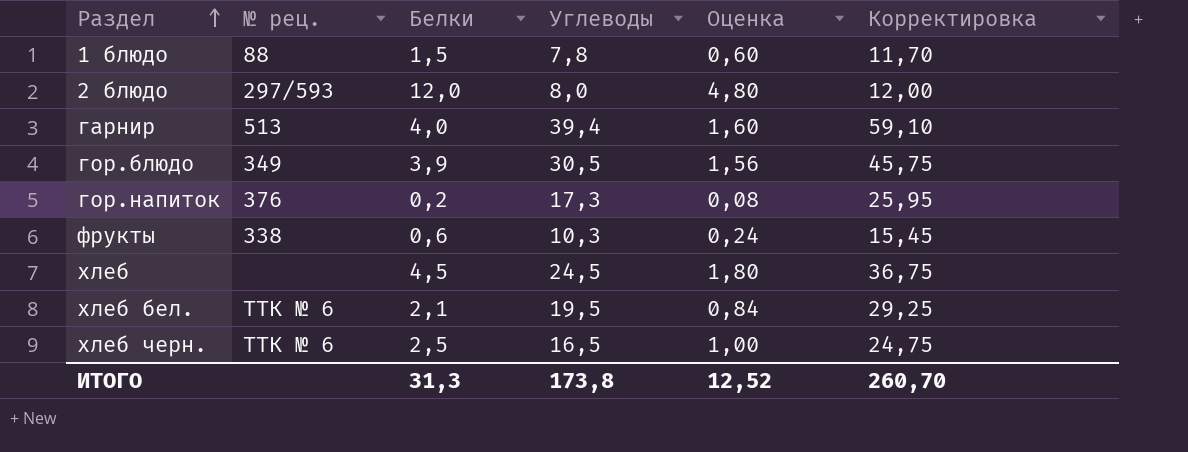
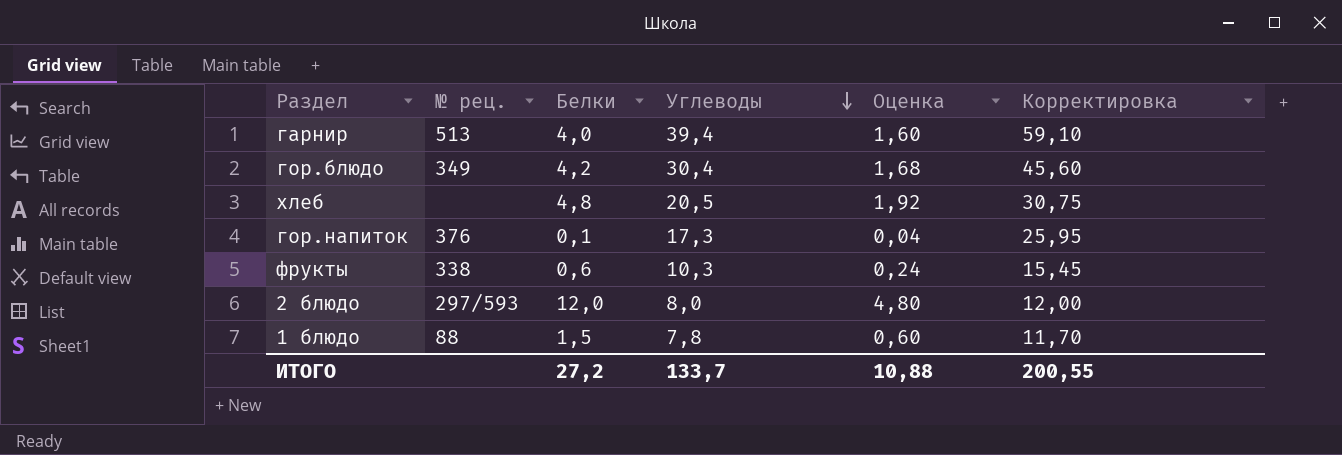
row order: Раздел ascending -> Углеводы descending
row хлеб бел.: ТТК № 6 | 2,1 | 19,5 | 0,84 | 29,25 -> none
row хлеб черн.: ТТК № 6 | 2,5 | 16,5 | 1,00 | 24,75 -> none
гор.блюдо | Белки: 3,9 -> 4,2
гор.блюдо | Углеводы: 30,5 -> 30,4
гор.блюдо | Оценка: 1,56 -> 1,68
гор.блюдо | Корректировка: 45,75 -> 45,60
хлеб | Белки: 4,5 -> 4,8
хлеб | Углеводы: 24,5 -> 20,5
хлеб | Оценка: 1,80 -> 1,92
хлеб | Корректировка: 36,75 -> 30,75
гор.напиток | Белки: 0,2 -> 0,1
гор.напиток | Оценка: 0,08 -> 0,04
ИТОГО | Белки: 31,3 -> 27,2
ИТОГО | Углеводы: 173,8 -> 133,7
ИТОГО | Оценка: 12,52 -> 10,88
ИТОГО | Корректировка: 260,70 -> 200,55

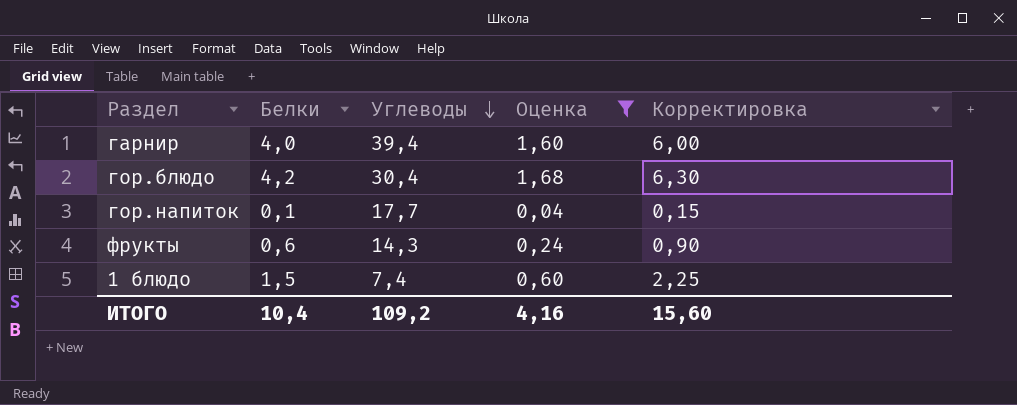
filter: none -> Оценка <= 1,68
column № рец. | position: 2 -> none
column Корректировка | formula: [Углеводы] * 1,5 -> [Белки] * 1,5
гор.напиток | Углеводы: 17,3 -> 17,7
фрукты | Углеводы: 10,3 -> 14,3
1 блюдо | Углеводы: 7,8 -> 7,4
ИТОГО | Белки: 27,2 -> 10,4
ИТОГО | Углеводы: 133,7 -> 109,2
ИТОГО | Оценка: 10,88 -> 4,16
ИТОГО | Корректировка: 200,55 -> 15,60

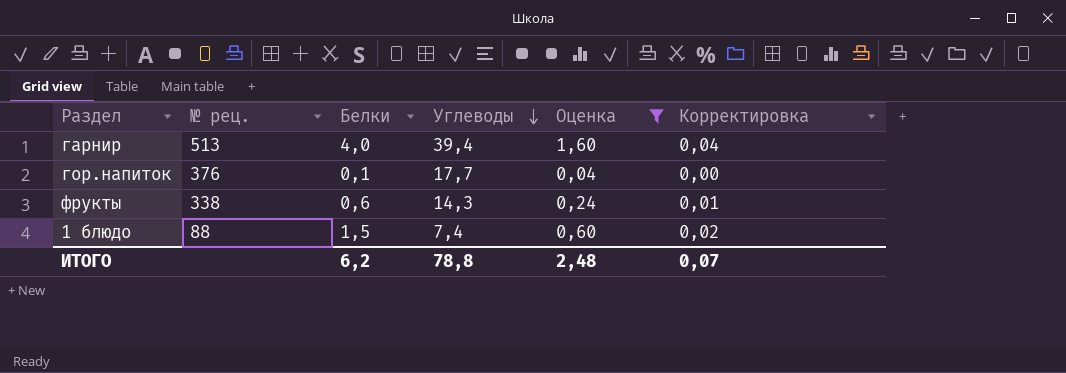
column № рец. | position: none -> 2
column Корректировка | formula: [Белки] * 1,5 -> [Белки] * 0,01
row гор.блюдо: 4,2 | 30,4 | 1,68 | 6,30 -> none
ИТОГО | Белки: 10,4 -> 6,2
ИТОГО | Углеводы: 109,2 -> 78,8
ИТОГО | Оценка: 4,16 -> 2,48
ИТОГО | Корректировка: 15,60 -> 0,07

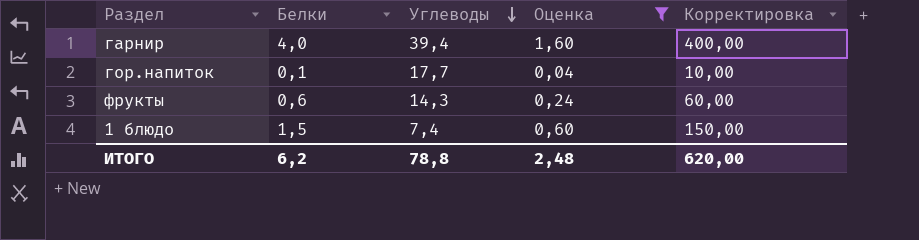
column № рец. | position: 2 -> none
column Корректировка | formula: [Белки] * 0,01 -> [Белки] * 100
ИТОГО | Корректировка: 0,07 -> 620,00

